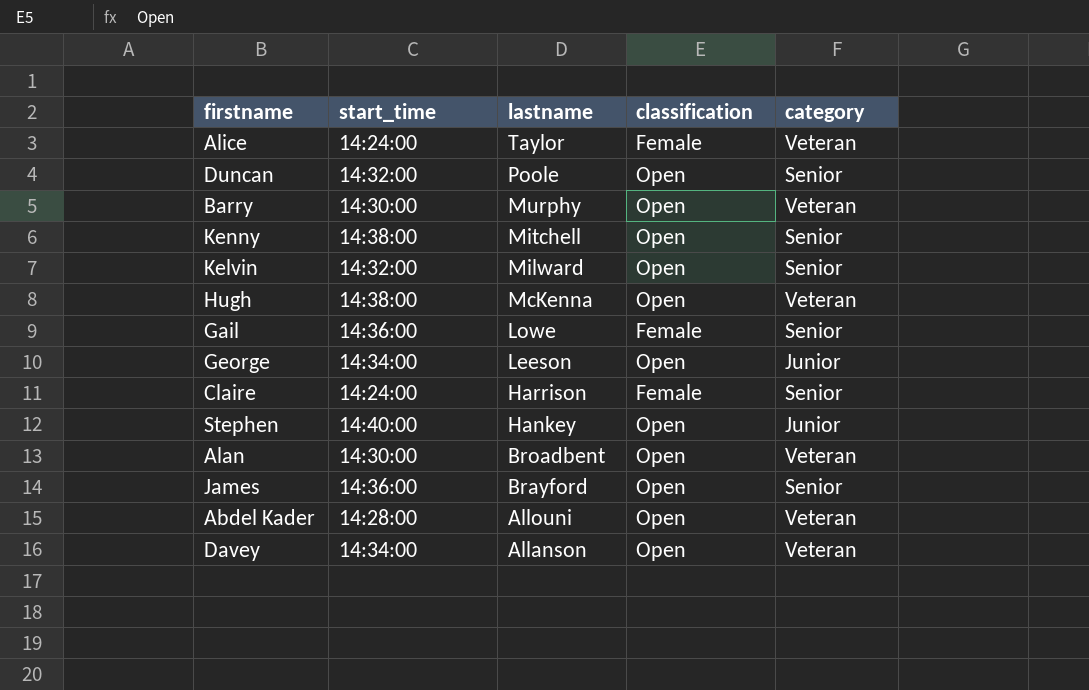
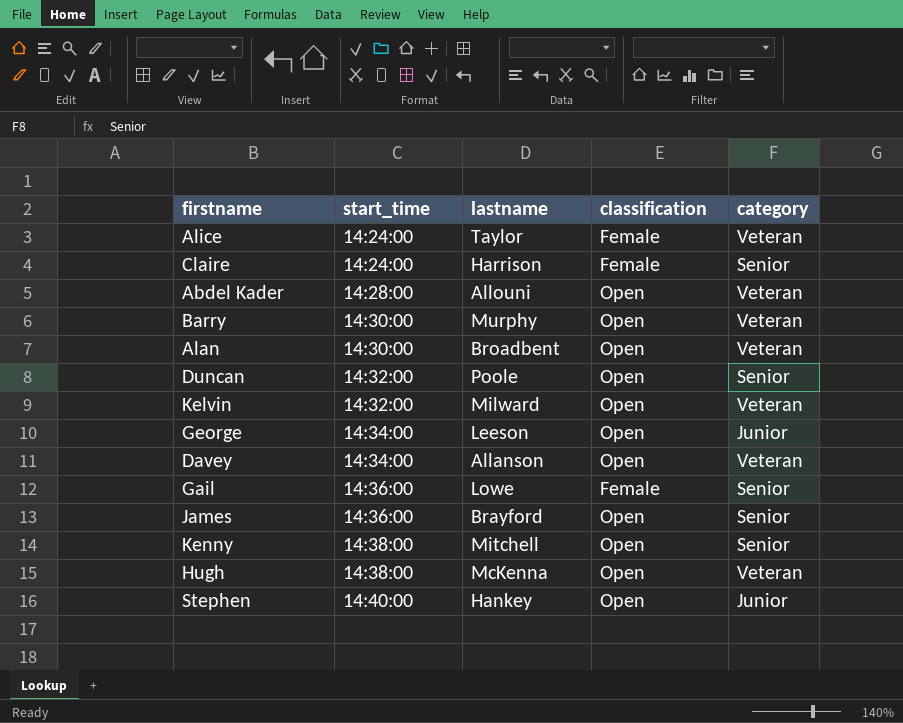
row order: lastname descending -> start_time ascending
Kelvin | category: Senior -> Veteran

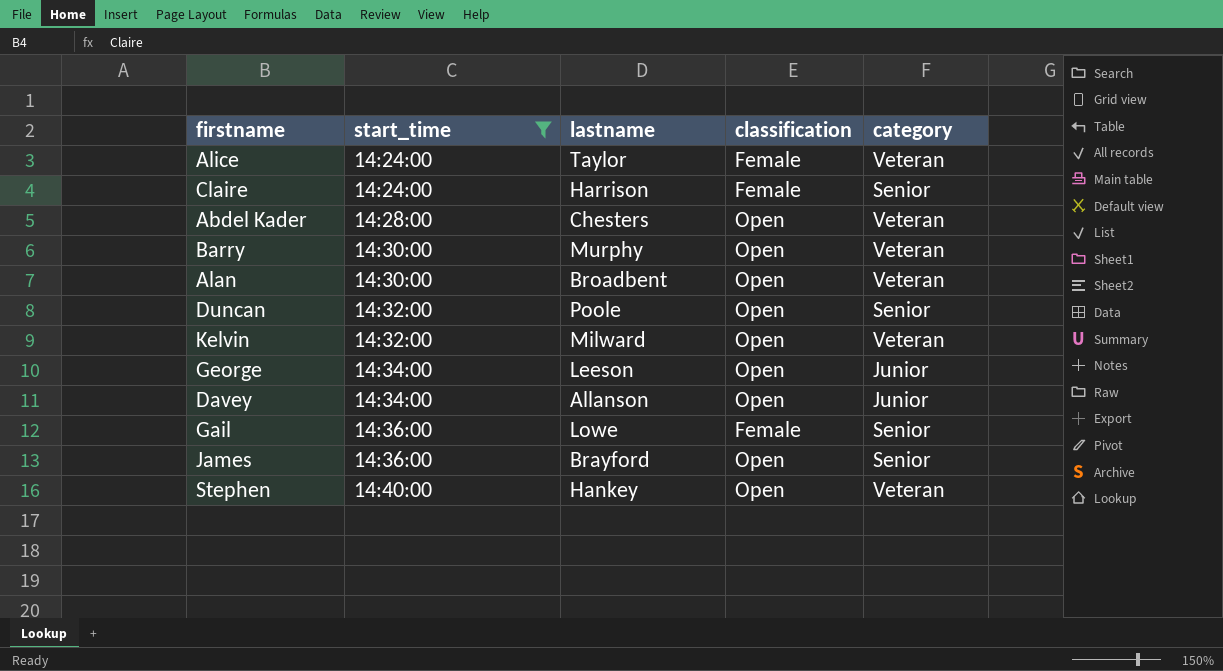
filter: none -> start_time != 14:38:00
Abdel Kader | lastname: Allouni -> Chesters
Davey | category: Veteran -> Junior
Stephen | category: Junior -> Veteran

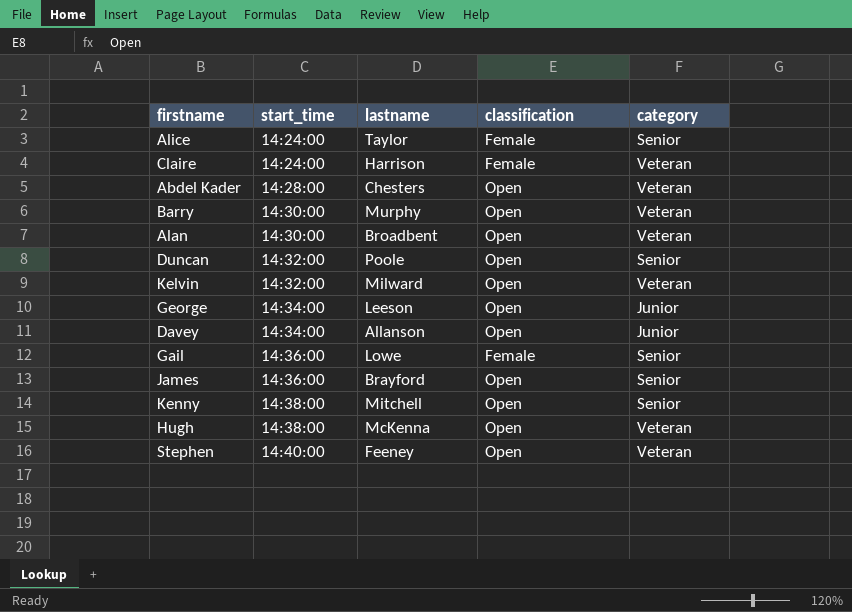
filter: start_time != 14:38:00 -> none
Alice | category: Veteran -> Senior
Claire | category: Senior -> Veteran
Stephen | lastname: Hankey -> Feeney

